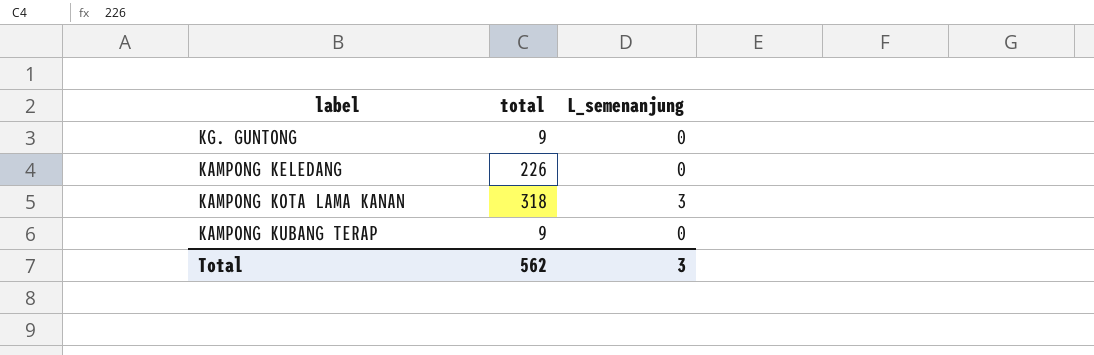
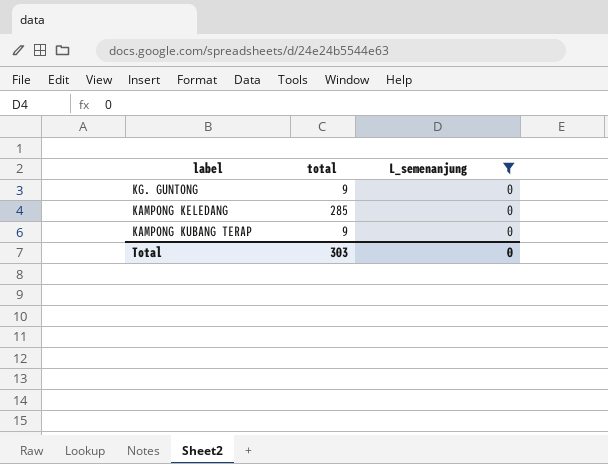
filter: none -> L_semenanjung = 0
KAMPONG KELEDANG | total: 226 -> 285
Total | total: 562 -> 303
Total | L_semenanjung: 3 -> 0

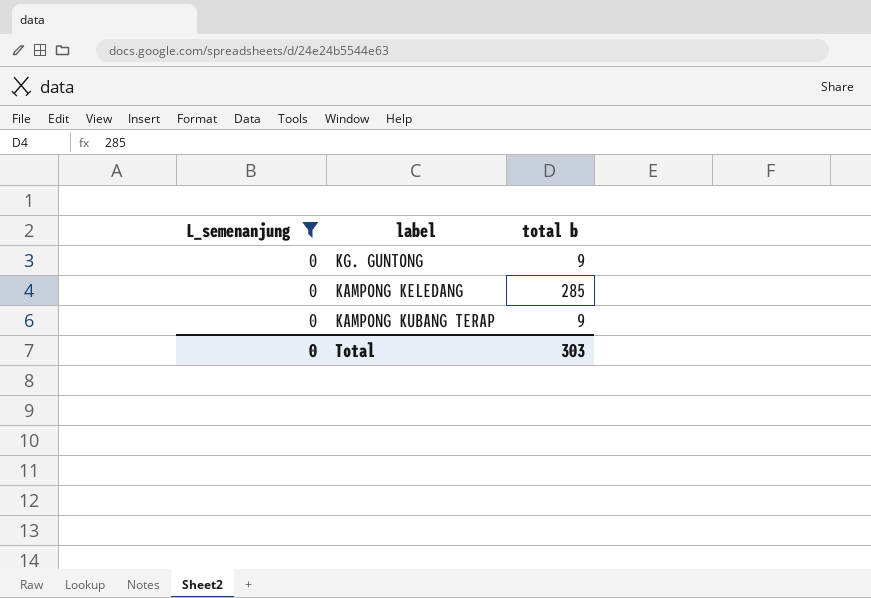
column L_semenanjung | position: 3 -> 1
column name: total -> total b

